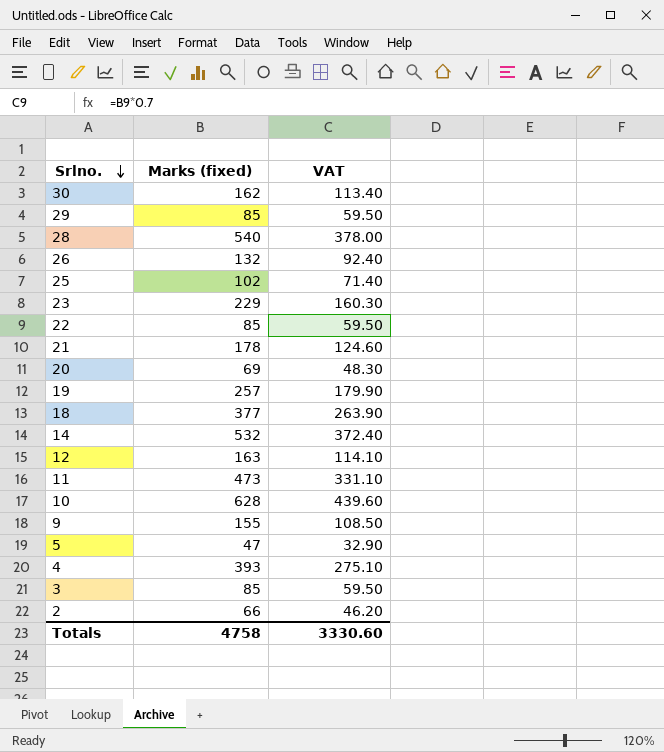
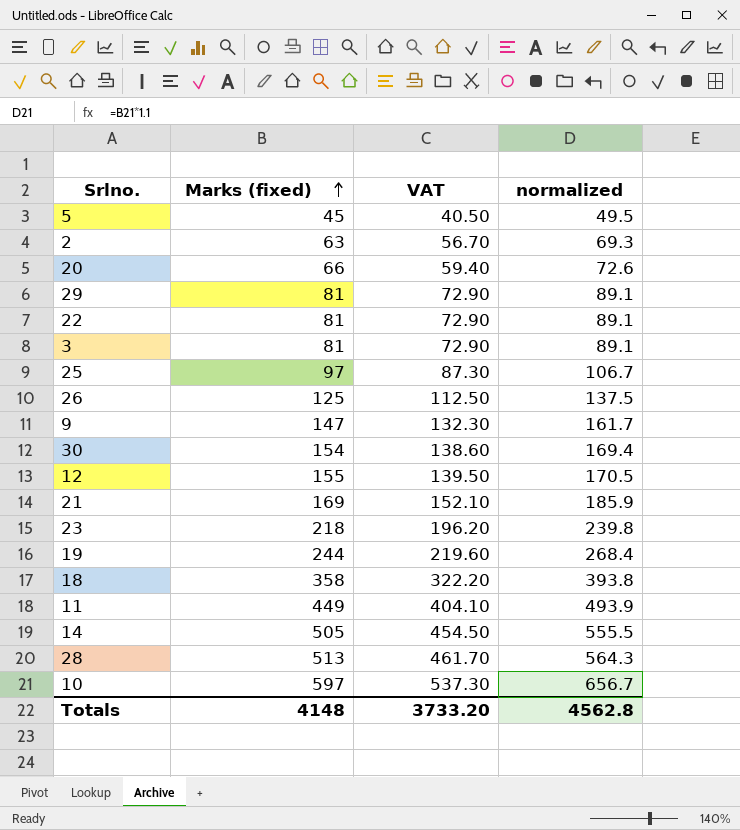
row order: Srlno. descending -> Marks (fixed) ascending
column VAT | formula: [Marks (fixed)] * 0.7 -> [Marks (fixed)] * 0.9
column normalized | formula: none -> [Marks (fixed)] * 1.1
row 4: 393 | 275.10 -> none
5 | Marks (fixed): 47 -> 45
2 | Marks (fixed): 66 -> 63
20 | Marks (fixed): 69 -> 66
29 | Marks (fixed): 85 -> 81
22 | Marks (fixed): 85 -> 81
3 | Marks (fixed): 85 -> 81
25 | Marks (fixed): 102 -> 97
26 | Marks (fixed): 132 -> 125
9 | Marks (fixed): 155 -> 147
30 | Marks (fixed): 162 -> 154
12 | Marks (fixed): 163 -> 155
21 | Marks (fixed): 178 -> 169
23 | Marks (fixed): 229 -> 218
19 | Marks (fixed): 257 -> 244
18 | Marks (fixed): 377 -> 358
11 | Marks (fixed): 473 -> 449
14 | Marks (fixed): 532 -> 505
28 | Marks (fixed): 540 -> 513
10 | Marks (fixed): 628 -> 597
Totals | Marks (fixed): 4758 -> 4148
Totals | VAT: 3330.60 -> 3733.20

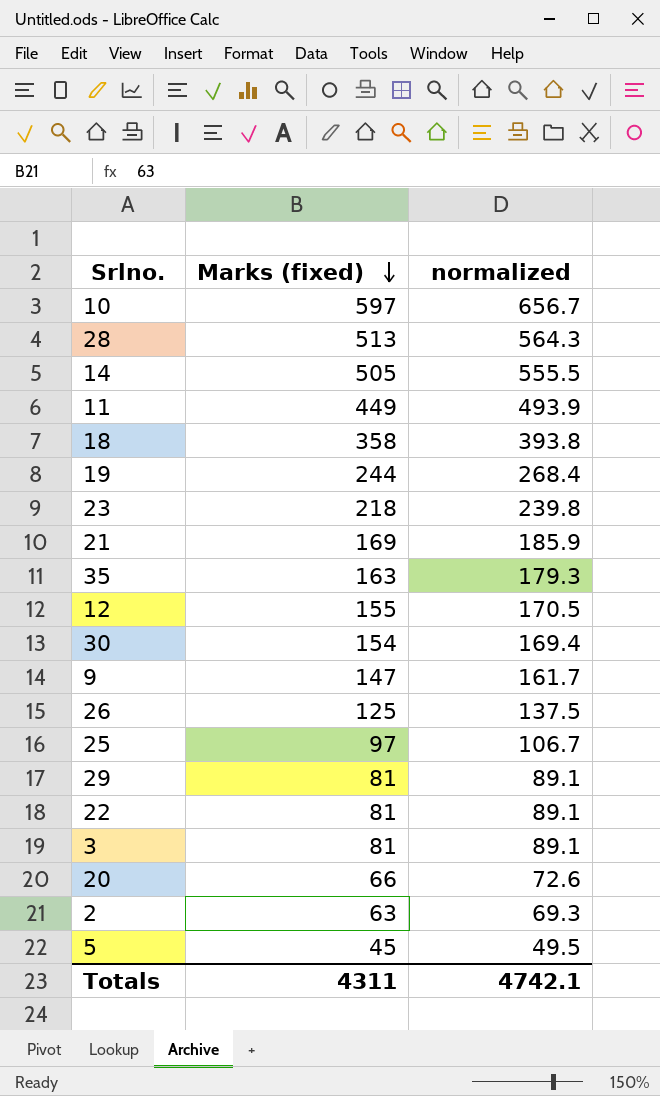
row order: Marks (fixed) ascending -> Marks (fixed) descending
column VAT | formula: [Marks (fixed)] * 0.9 -> none
row 35: none -> 163 | 179.3
Totals | Marks (fixed): 4148 -> 4311
Totals | normalized: 4562.8 -> 4742.1

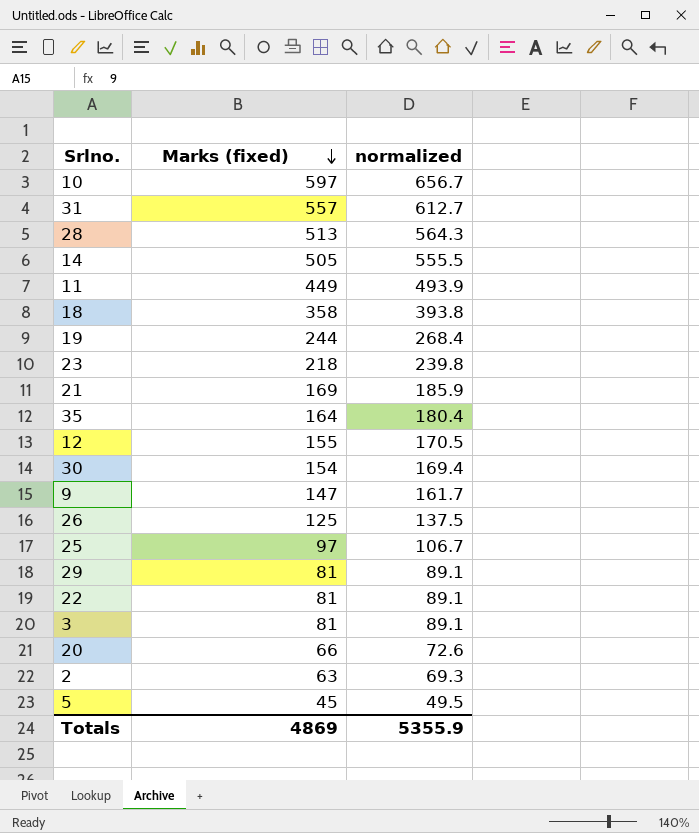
row 31: none -> 557 | 612.7
35 | Marks (fixed): 163 -> 164
35 | normalized: 179.3 -> 180.4
Totals | Marks (fixed): 4311 -> 4869
Totals | normalized: 4742.1 -> 5355.9

